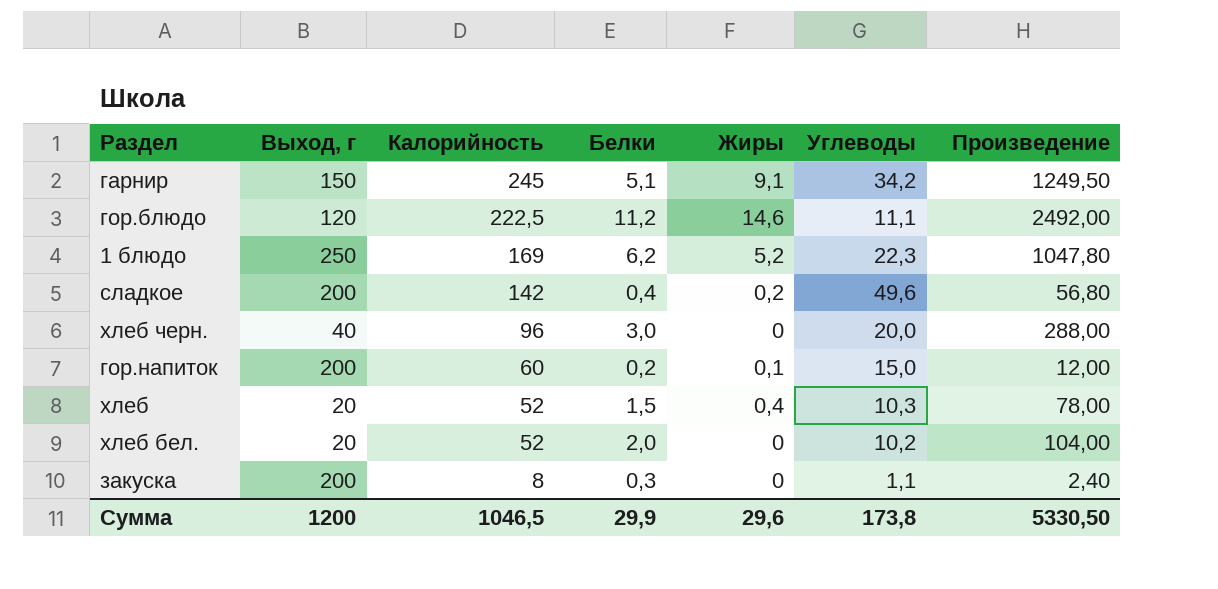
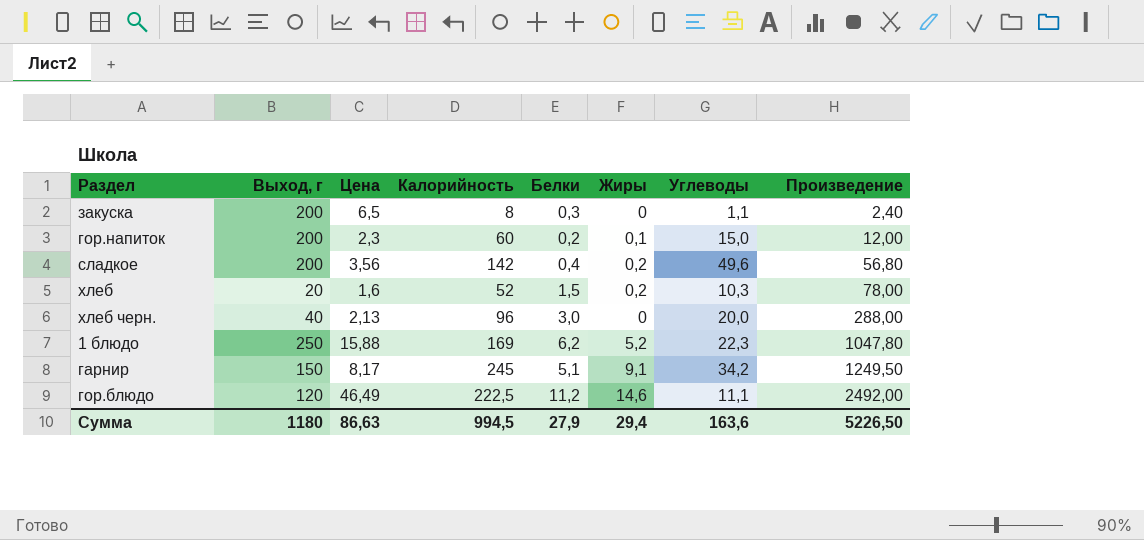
row order: Калорийность descending -> Произведение ascending
column Цена | position: none -> 3
row хлеб бел.: 20 | 52 | 2,0 | 0 | 10,2 | 104,00 -> none
хлеб | Жиры: 0,4 -> 0,2
Сумма | Выход, г: 1200 -> 1180
Сумма | Калорийность: 1046,5 -> 994,5
Сумма | Белки: 29,9 -> 27,9
Сумма | Жиры: 29,6 -> 29,4
Сумма | Углеводы: 173,8 -> 163,6
Сумма | Произведение: 5330,50 -> 5226,50

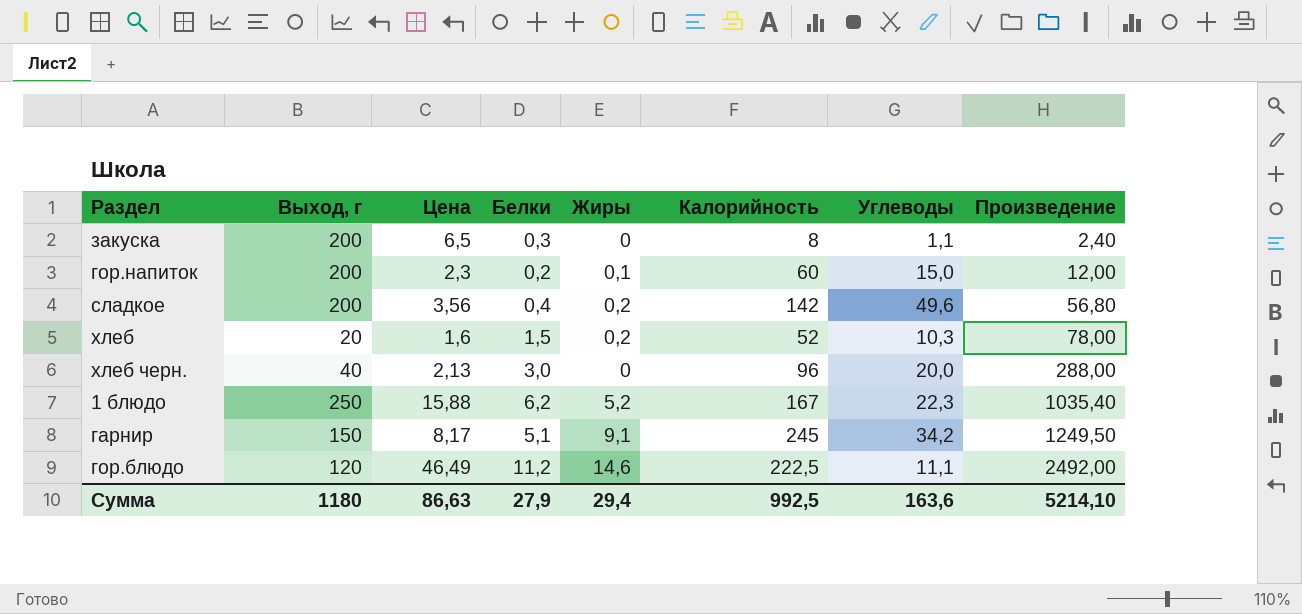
column Калорийность | position: 4 -> 6
1 блюдо | Калорийность: 169 -> 167
1 блюдо | Произведение: 1047,80 -> 1035,40
Сумма | Калорийность: 994,5 -> 992,5
Сумма | Произведение: 5226,50 -> 5214,10

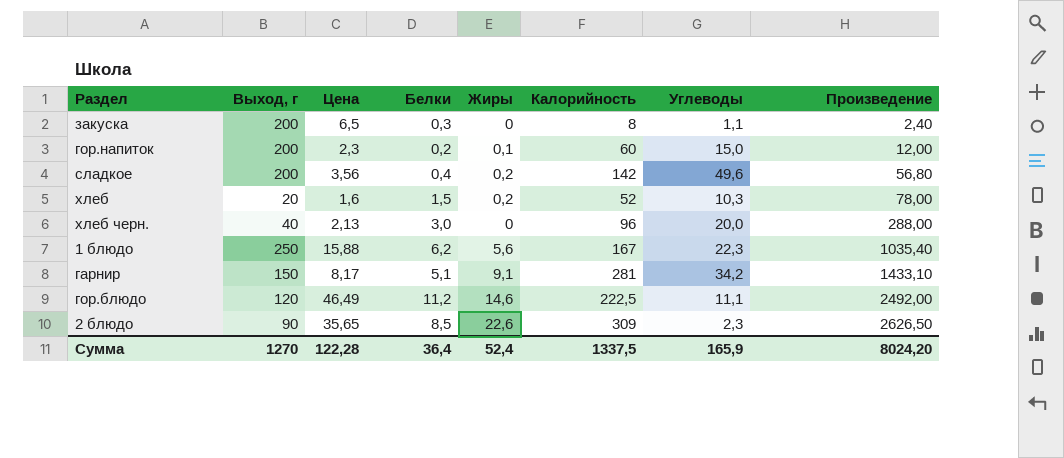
1 блюдо | Жиры: 5,2 -> 5,6
гарнир | Калорийность: 245 -> 281
гарнир | Произведение: 1249,50 -> 1433,10
row 2 блюдо: none -> 90 | 35,65 | 8,5 | 22,6 | 309 | 2,3 | 2626,50
Сумма | Выход, г: 1180 -> 1270
Сумма | Цена: 86,63 -> 122,28
Сумма | Белки: 27,9 -> 36,4
Сумма | Жиры: 29,4 -> 52,4
Сумма | Калорийность: 992,5 -> 1337,5
Сумма | Углеводы: 163,6 -> 165,9
Сумма | Произведение: 5214,10 -> 8024,20

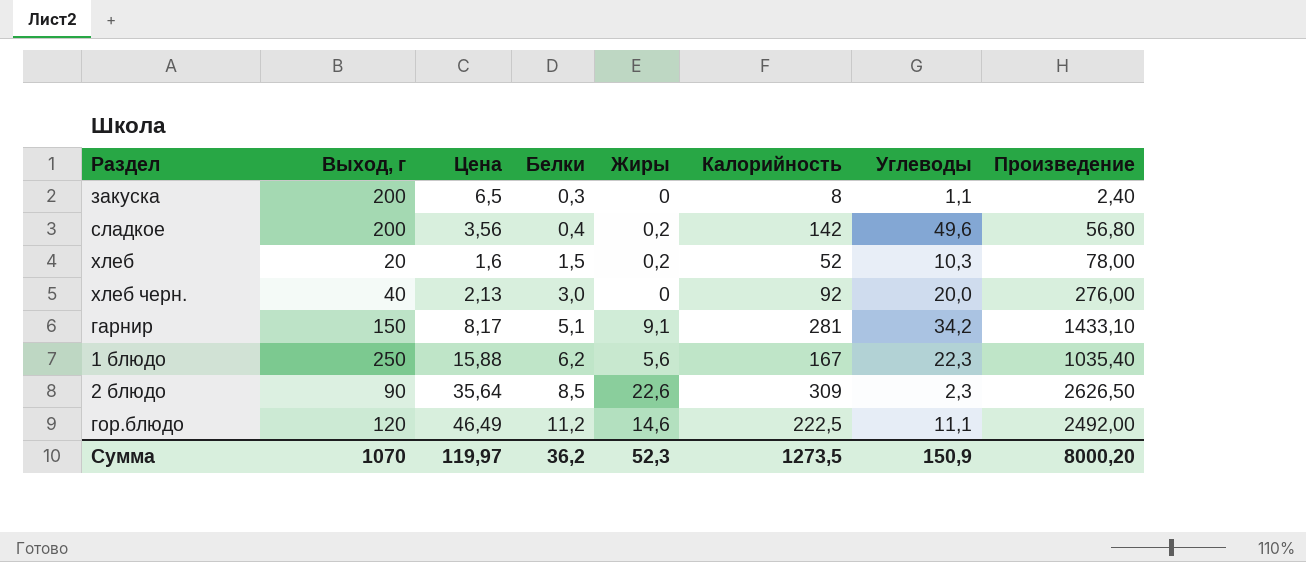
row order: Произведение ascending -> Белки ascending
row гор.напиток: 200 | 2,3 | 0,2 | 0,1 | 60 | 15,0 | 12,00 -> none
хлеб черн. | Калорийность: 96 -> 92
хлеб черн. | Произведение: 288,00 -> 276,00
2 блюдо | Цена: 35,65 -> 35,64
Сумма | Выход, г: 1270 -> 1070
Сумма | Цена: 122,28 -> 119,97
Сумма | Белки: 36,4 -> 36,2
Сумма | Жиры: 52,4 -> 52,3
Сумма | Калорийность: 1337,5 -> 1273,5
Сумма | Углеводы: 165,9 -> 150,9
Сумма | Произведение: 8024,20 -> 8000,20

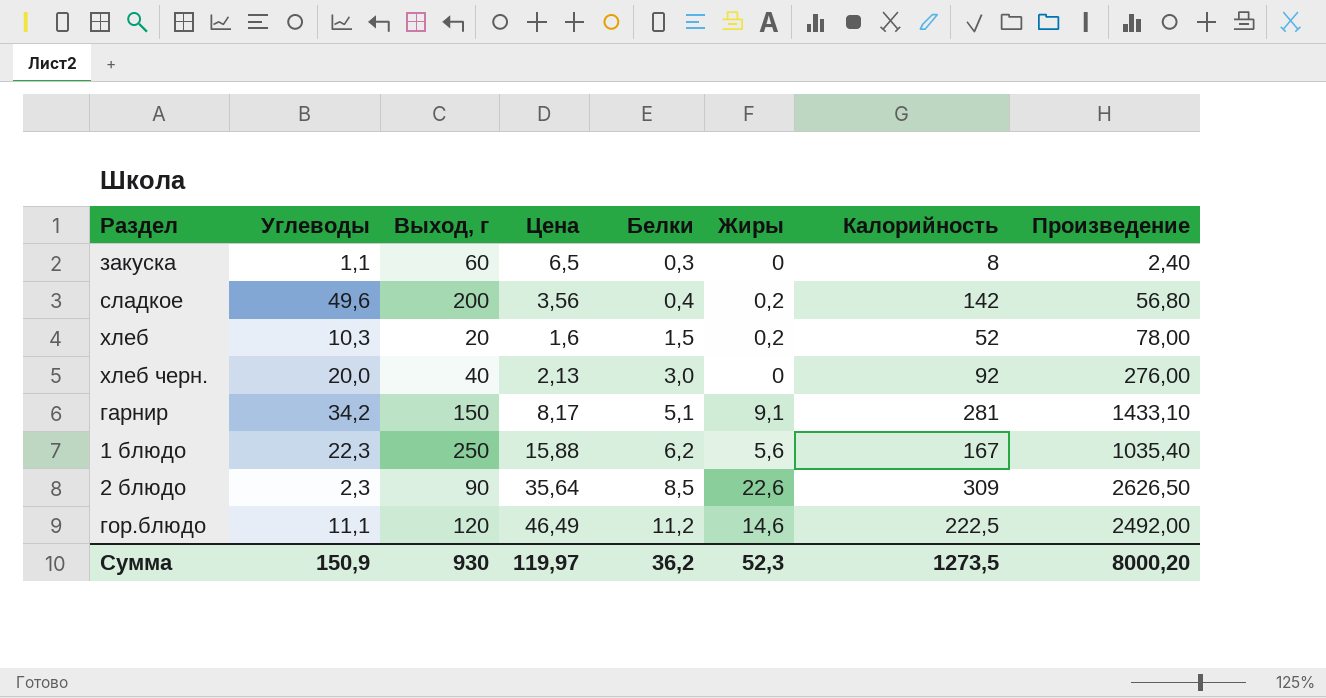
column Углеводы | position: 7 -> 2
закуска | Выход, г: 200 -> 60
Сумма | Выход, г: 1070 -> 930

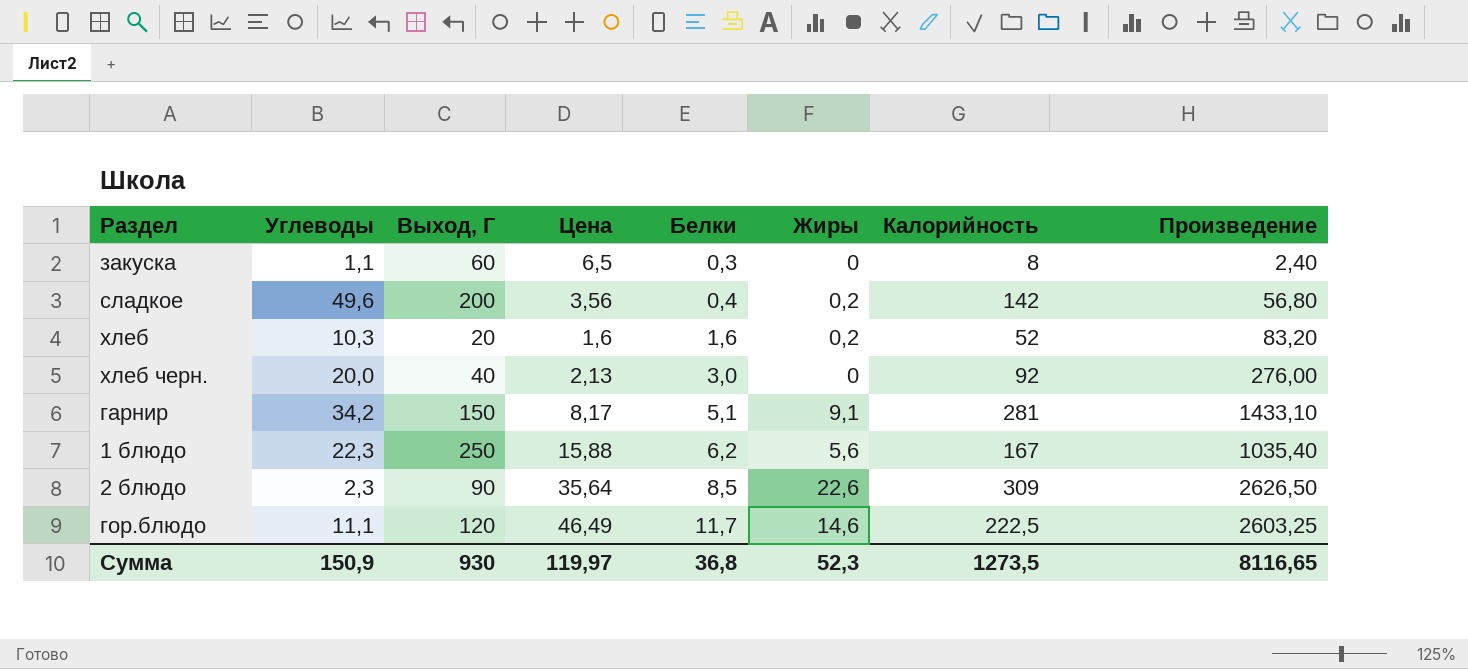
column name: Выход, г -> Выход, Г
хлеб | Белки: 1,5 -> 1,6
хлеб | Произведение: 78,00 -> 83,20
гор.блюдо | Белки: 11,2 -> 11,7
гор.блюдо | Произведение: 2492,00 -> 2603,25
Сумма | Белки: 36,2 -> 36,8
Сумма | Произведение: 8000,20 -> 8116,65

